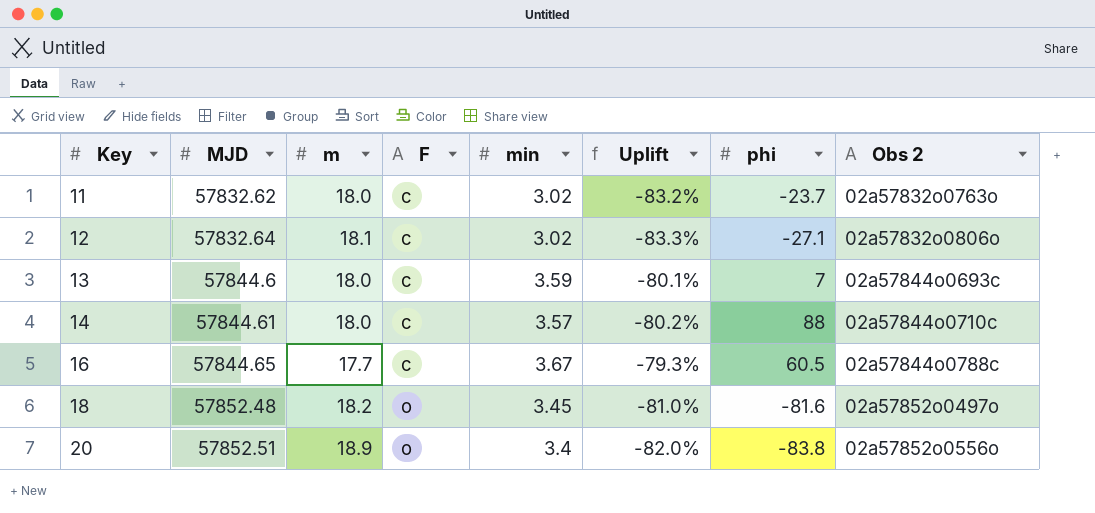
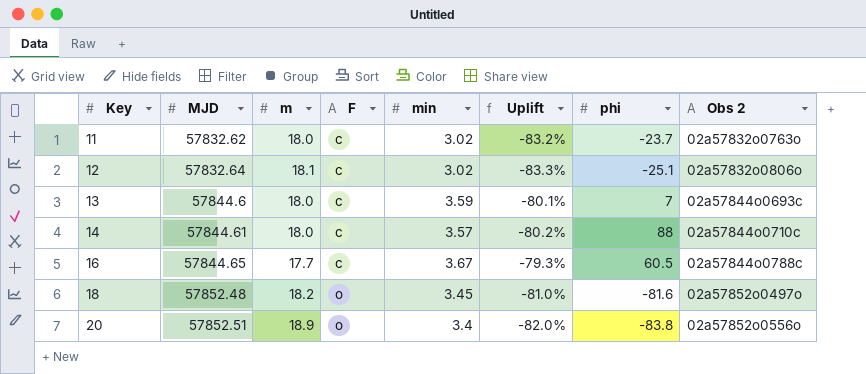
12 | phi: -27.1 -> -25.1

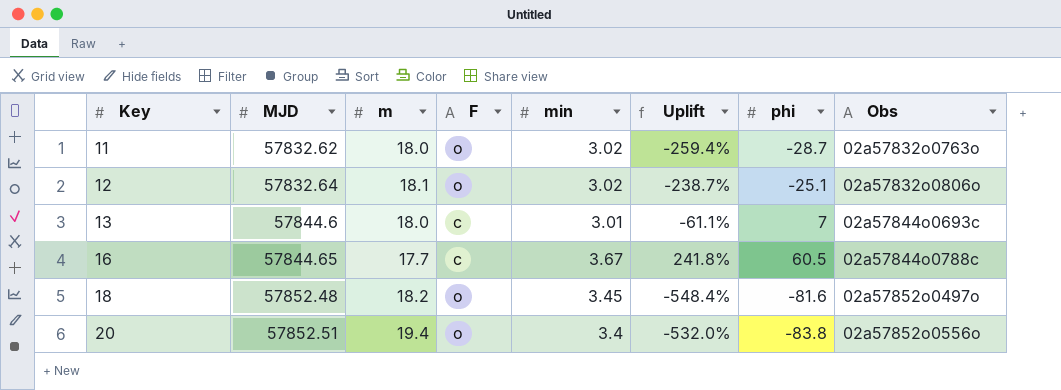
column Uplift | formula: ([min] - [m]) / [m] -> ([phi] - [m]) / [m]
column name: Obs 2 -> Obs
row 14: 57844.61 | 18.0 | c | 3.57 | -80.2% | 88 | 02a57844o0710c -> none
11 | F: c -> o
11 | phi: -23.7 -> -28.7
12 | F: c -> o
13 | min: 3.59 -> 3.01
20 | m: 18.9 -> 19.4

